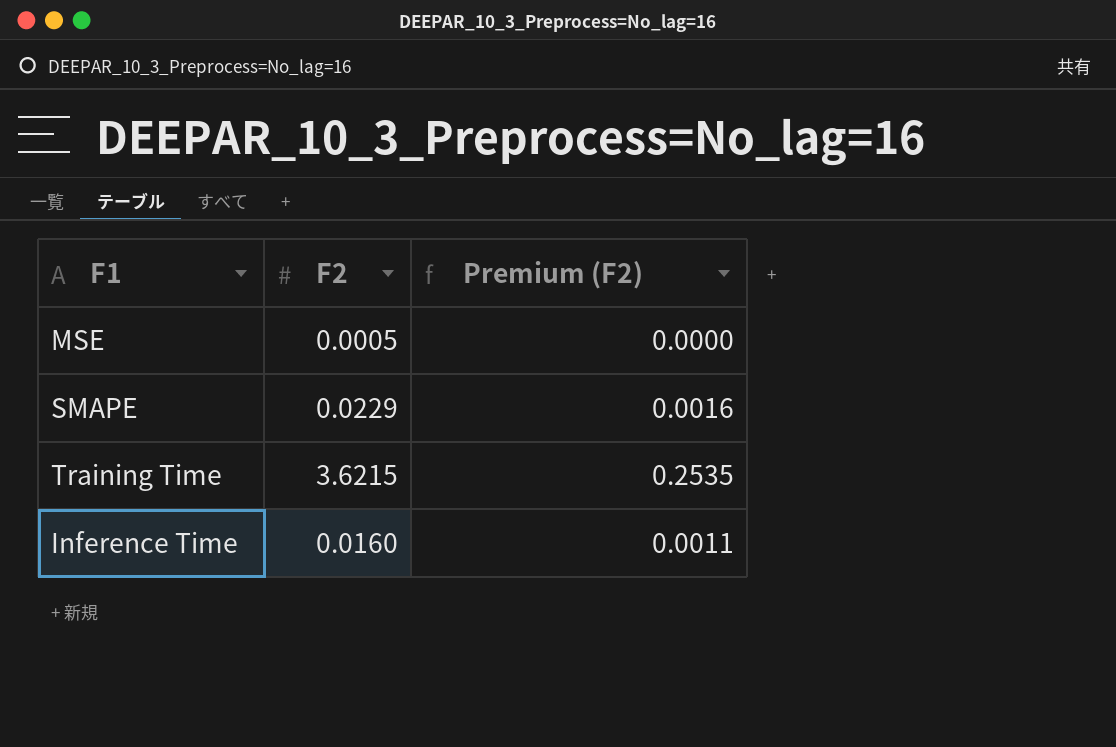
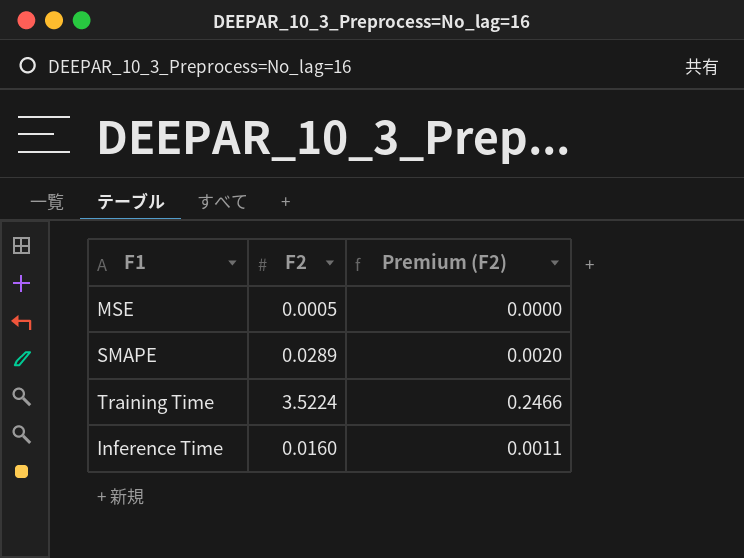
SMAPE | F2: 0.0229 -> 0.0289
SMAPE | Premium (F2): 0.0016 -> 0.0020
Training Time | F2: 3.6215 -> 3.5224
Training Time | Premium (F2): 0.2535 -> 0.2466

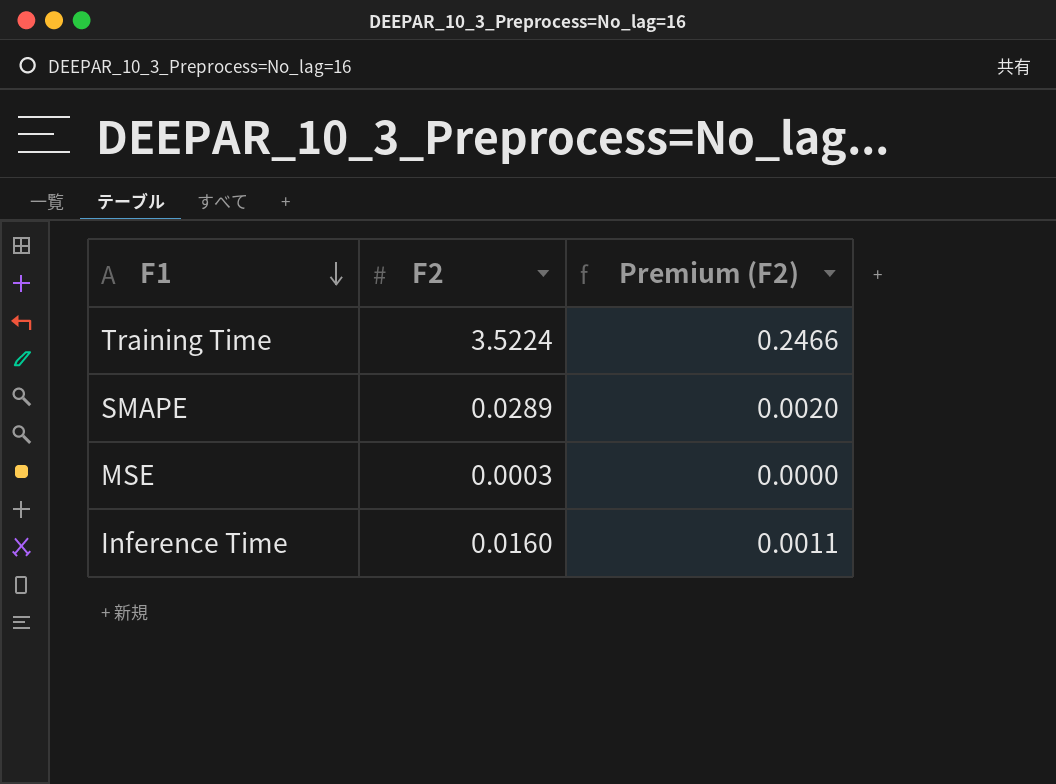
row order: none -> F1 descending
MSE | F2: 0.0005 -> 0.0003

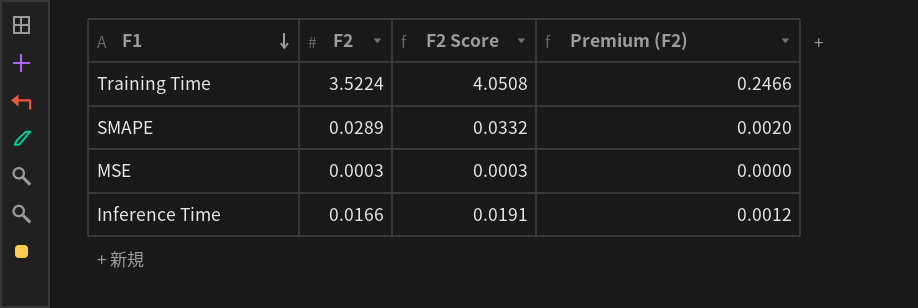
column F2 Score | formula: none -> [F2] * 1.15
Inference Time | F2: 0.0160 -> 0.0166
Inference Time | Premium (F2): 0.0011 -> 0.0012

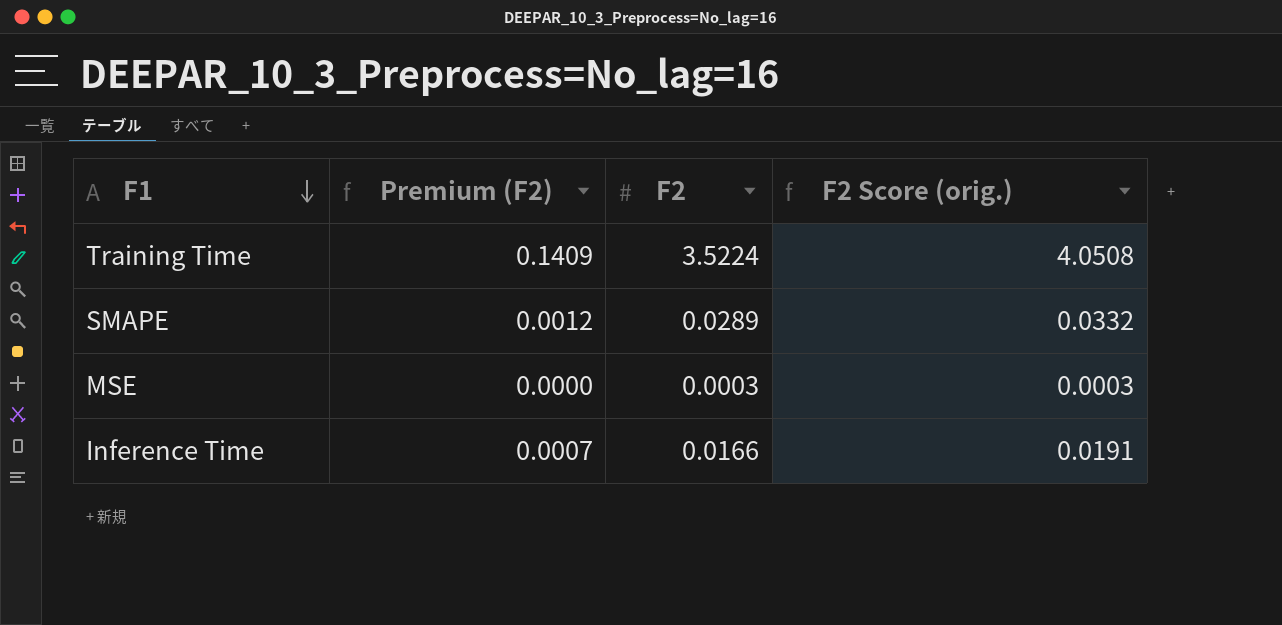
column Premium (F2) | formula: [F2] * 0.07 -> [F2] * 0.04
column Premium (F2) | position: 4 -> 2
column name: F2 Score -> F2 Score (orig.)

